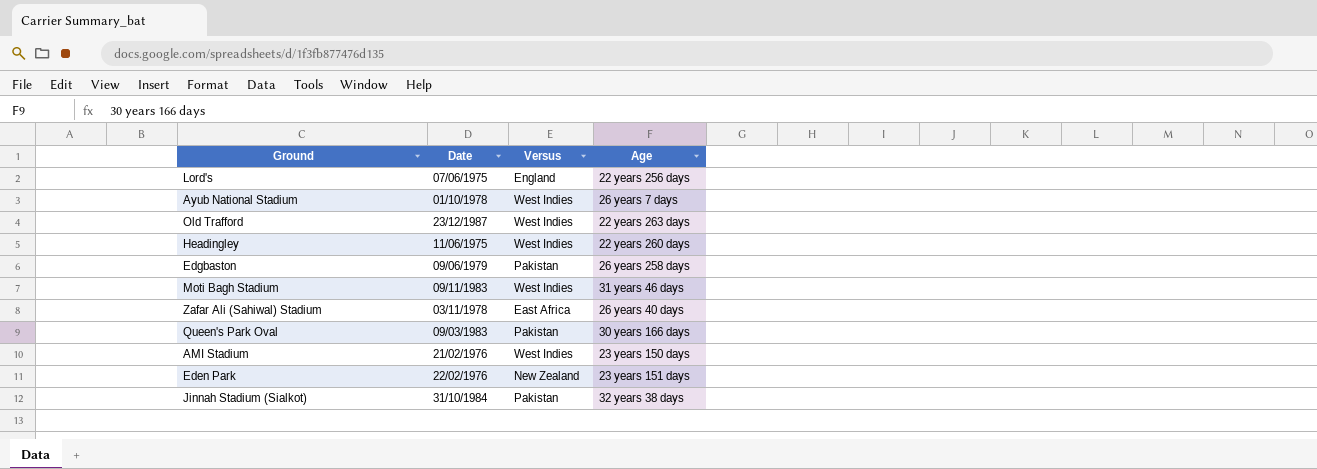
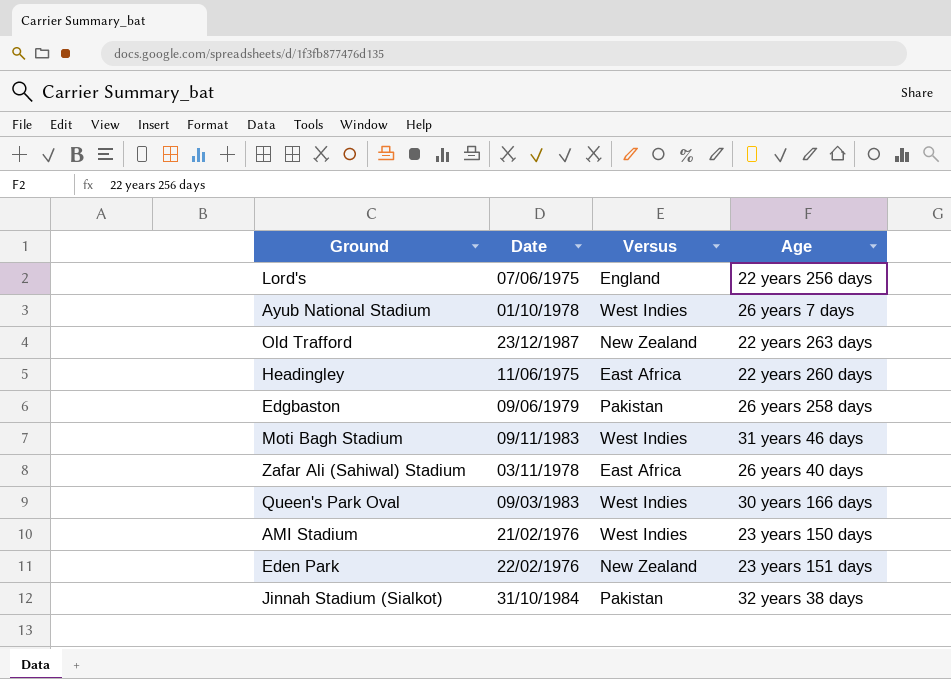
Old Trafford | Versus: West Indies -> New Zealand
Headingley | Versus: West Indies -> East Africa
Queen's Park Oval | Versus: Pakistan -> West Indies

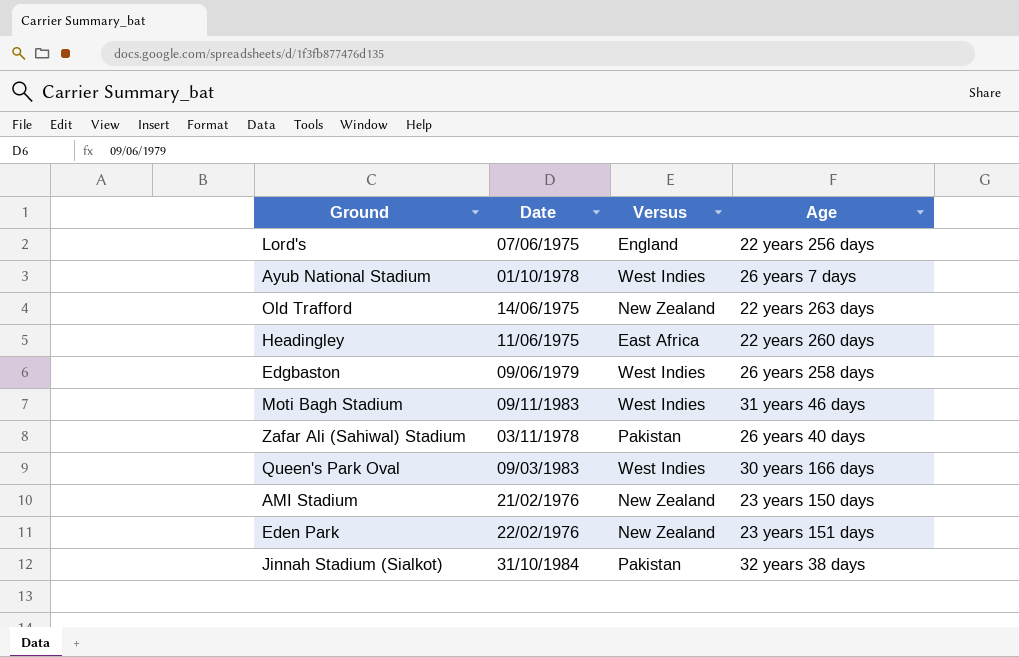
Old Trafford | Date: 23/12/1987 -> 14/06/1975
Edgbaston | Versus: Pakistan -> West Indies
Zafar Ali (Sahiwal) Stadium | Versus: East Africa -> Pakistan
AMI Stadium | Versus: West Indies -> New Zealand

